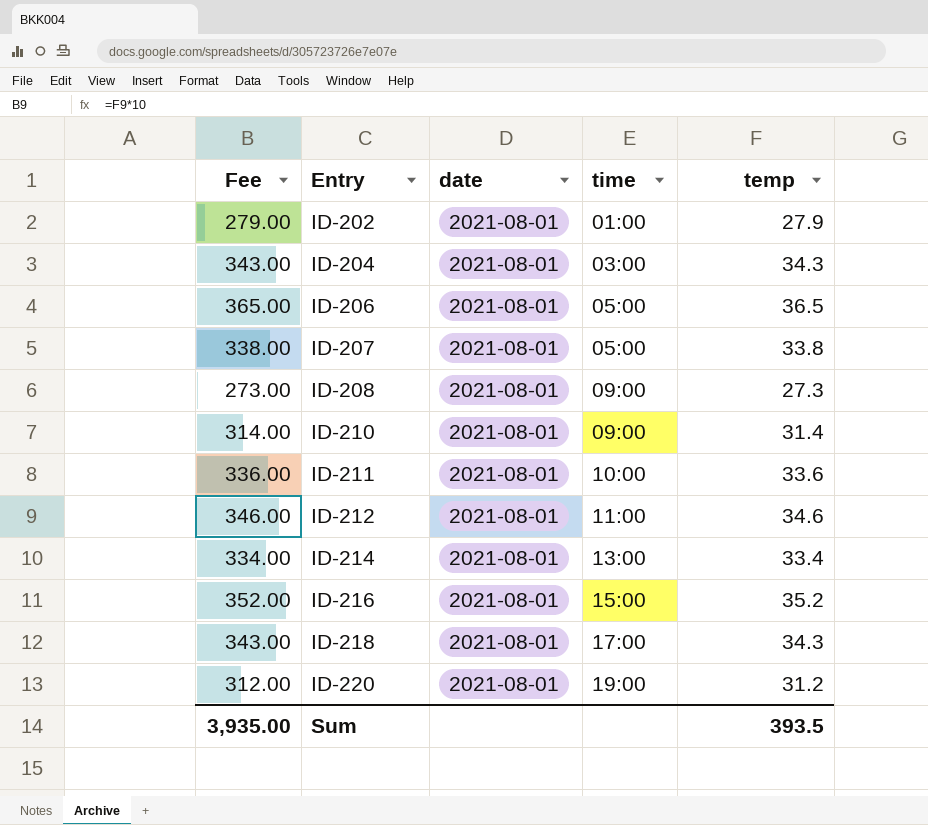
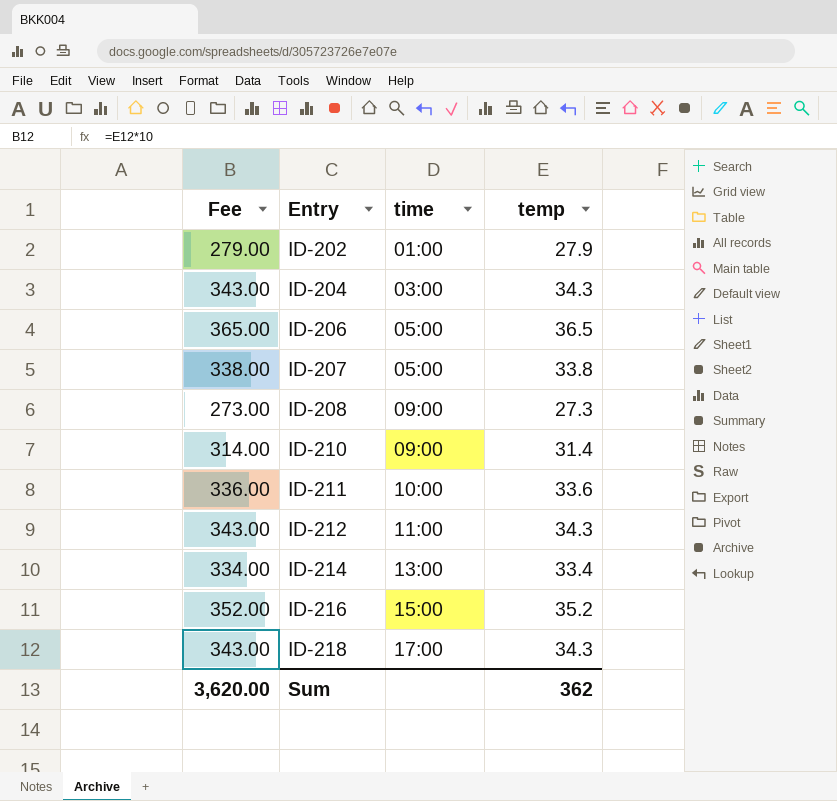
column date | position: 3 -> none
row ID-220: 312.00 | 2021-08-01 | 19:00 | 31.2 -> none
ID-212 | Fee: 346.00 -> 343.00
ID-212 | temp: 34.6 -> 34.3
Sum | Fee: 3,935.00 -> 3,620.00
Sum | temp: 393.5 -> 362

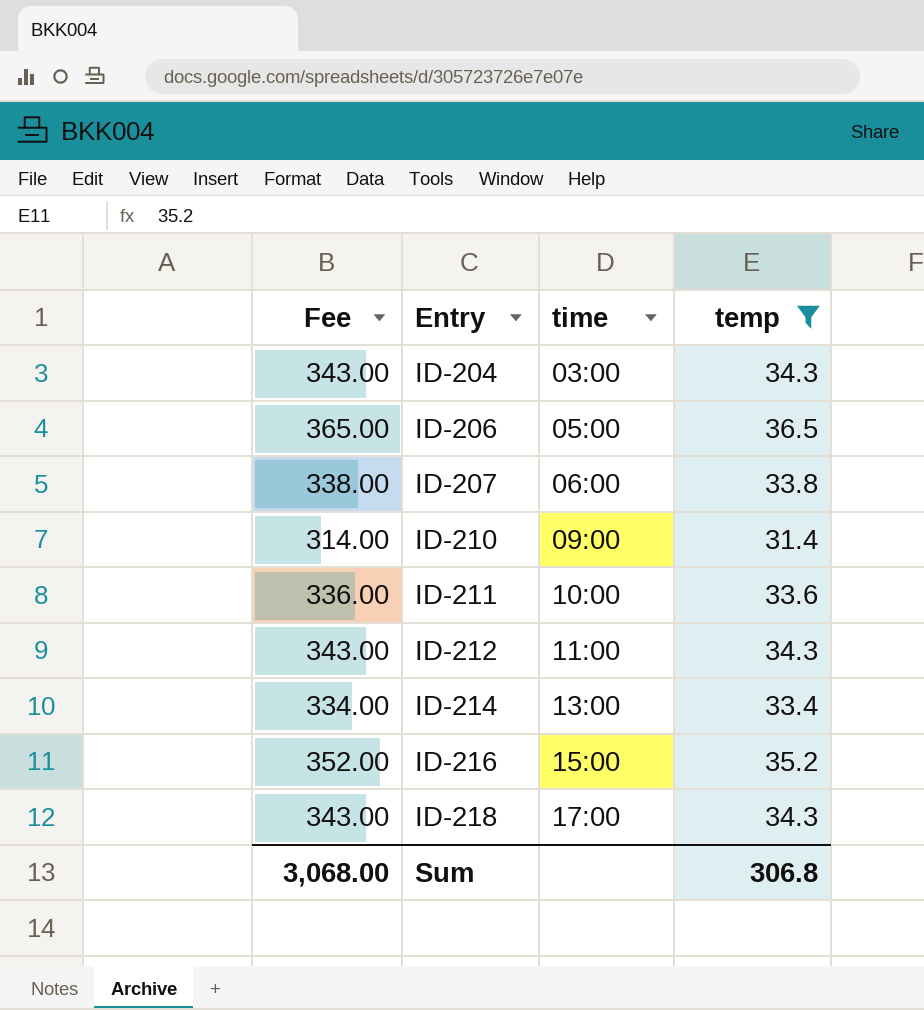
filter: none -> temp >= 31.4
ID-207 | time: 05:00 -> 06:00
Sum | Fee: 3,620.00 -> 3,068.00
Sum | temp: 362 -> 306.8

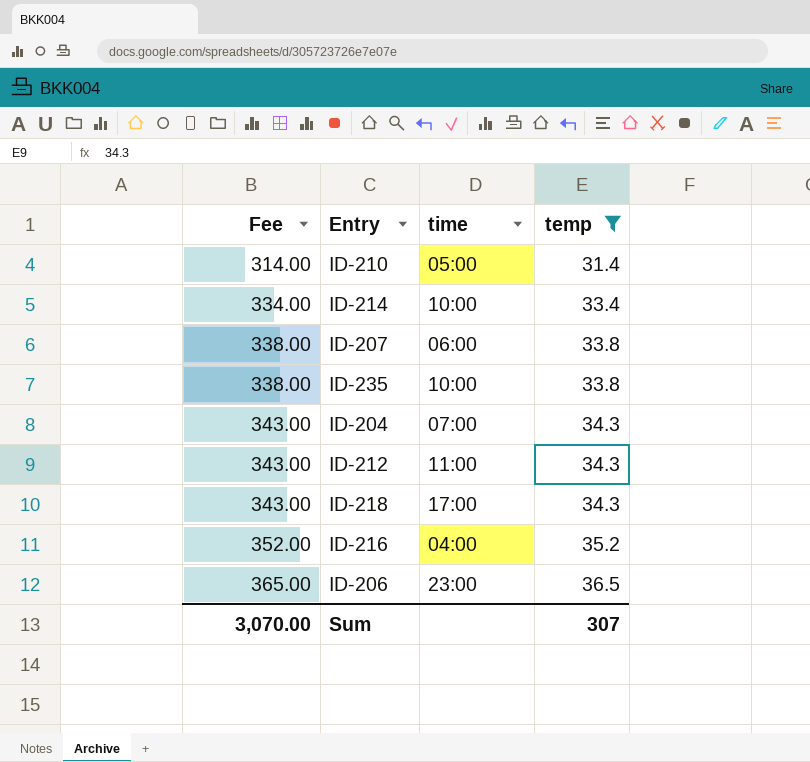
row order: Entry ascending -> Fee ascending
row ID-211: 336.00 | 10:00 | 33.6 -> none
ID-210 | time: 09:00 -> 05:00
ID-214 | time: 13:00 -> 10:00
row ID-235: none -> 338.00 | 10:00 | 33.8
ID-204 | time: 03:00 -> 07:00
ID-216 | time: 15:00 -> 04:00
ID-206 | time: 05:00 -> 23:00
Sum | Fee: 3,068.00 -> 3,070.00
Sum | temp: 306.8 -> 307

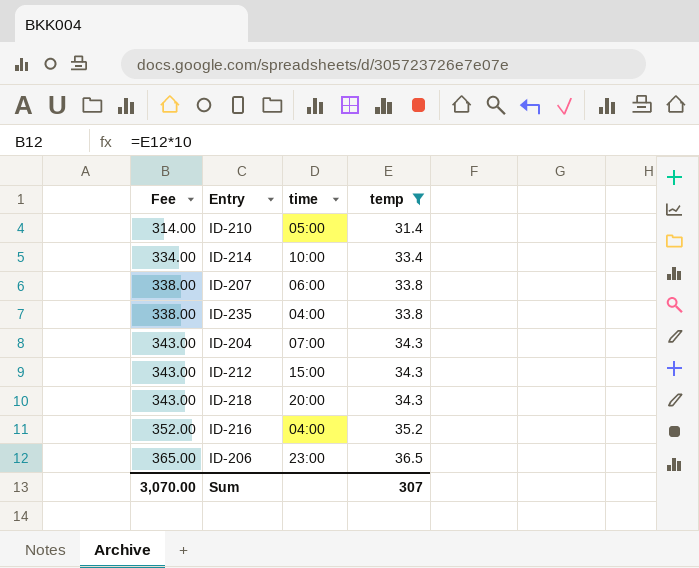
ID-235 | time: 10:00 -> 04:00
ID-212 | time: 11:00 -> 15:00
ID-218 | time: 17:00 -> 20:00

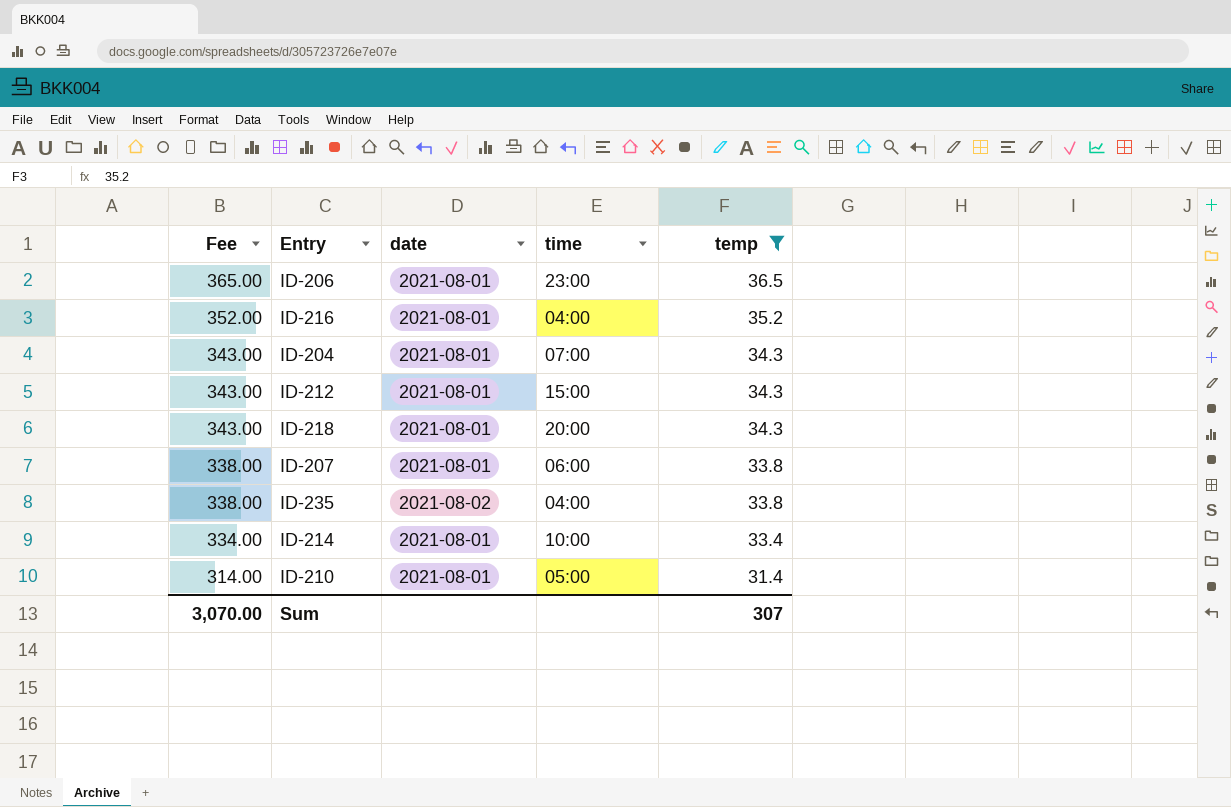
row order: Fee ascending -> Fee descending
column date | position: none -> 3

